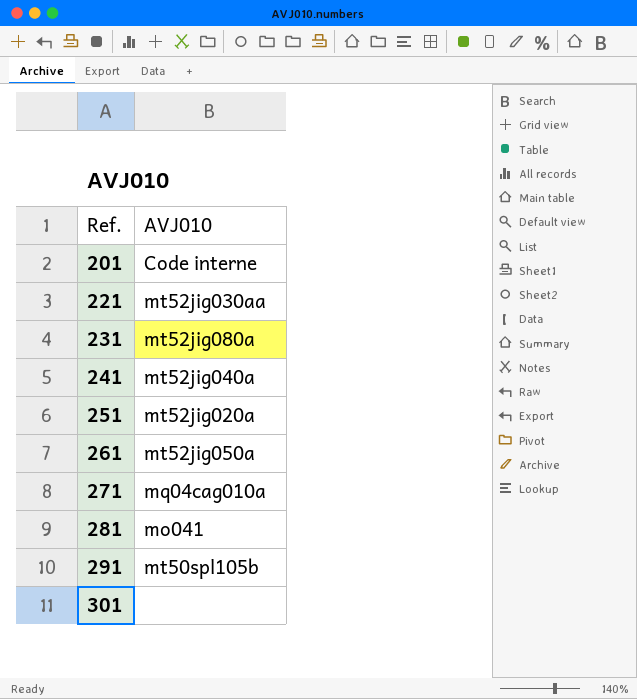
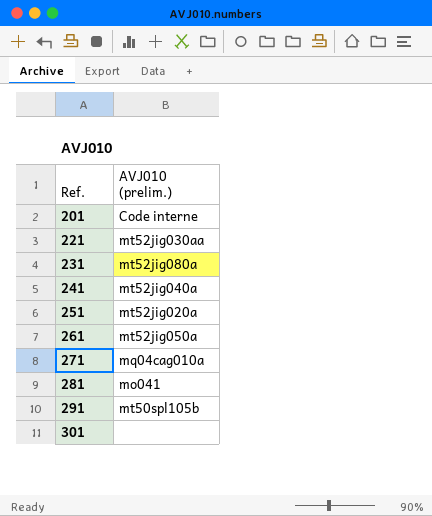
column name: AVJ010 -> AVJ010 (prelim.)

